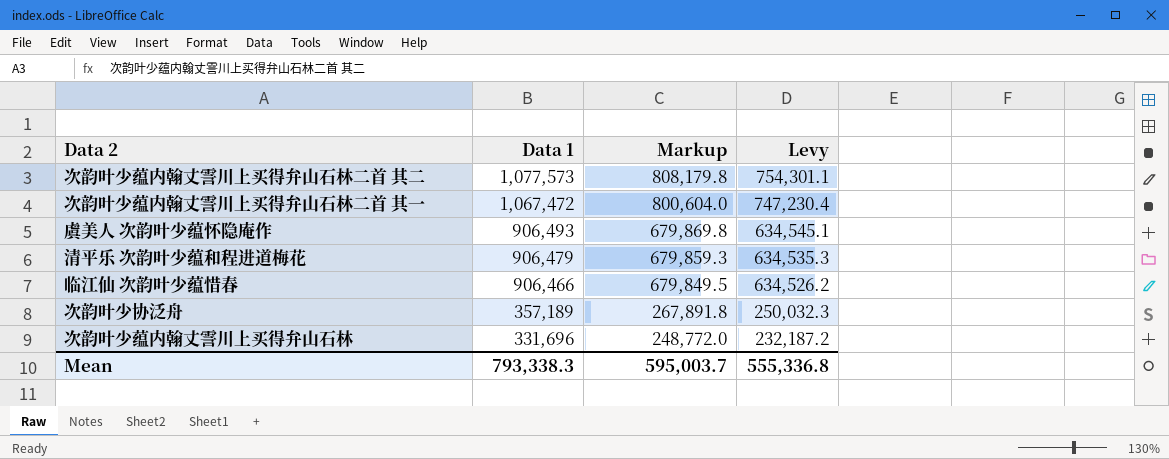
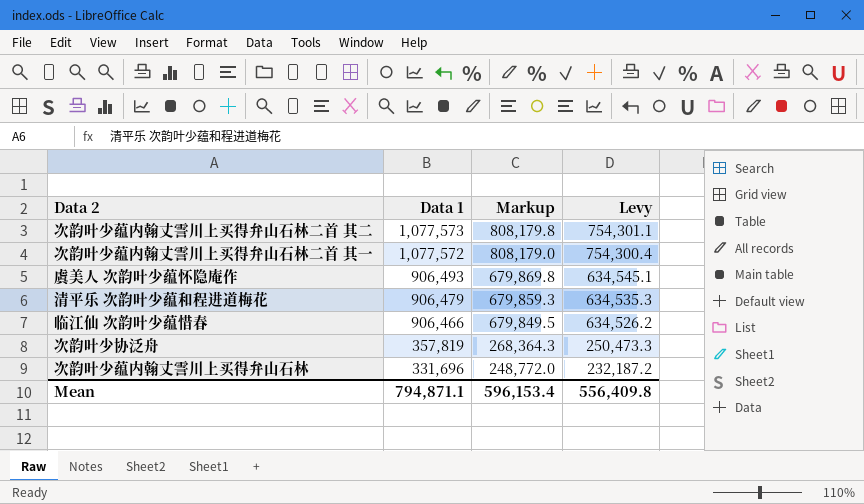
次韵叶少蕴内翰丈霅川上买得弁山石林二首 其一 | Data 1: 1,067,472 -> 1,077,572
次韵叶少蕴内翰丈霅川上买得弁山石林二首 其一 | Markup: 800,604.0 -> 808,179.0
次韵叶少蕴内翰丈霅川上买得弁山石林二首 其一 | Levy: 747,230.4 -> 754,300.4
次韵叶少协泛舟 | Data 1: 357,189 -> 357,819
次韵叶少协泛舟 | Markup: 267,891.8 -> 268,364.3
次韵叶少协泛舟 | Levy: 250,032.3 -> 250,473.3
Mean | Data 1: 793,338.3 -> 794,871.1
Mean | Markup: 595,003.7 -> 596,153.4
Mean | Levy: 555,336.8 -> 556,409.8

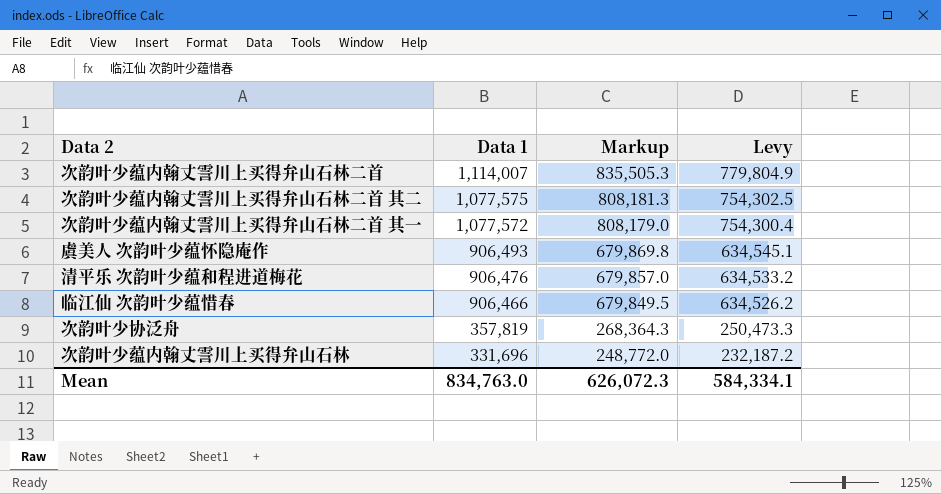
row 次韵叶少蕴内翰丈霅川上买得弁山石林二首: none -> 1,114,007 | 835,505.3 | 779,804.9
次韵叶少蕴内翰丈霅川上买得弁山石林二首 其二 | Data 1: 1,077,573 -> 1,077,575
次韵叶少蕴内翰丈霅川上买得弁山石林二首 其二 | Markup: 808,179.8 -> 808,181.3
次韵叶少蕴内翰丈霅川上买得弁山石林二首 其二 | Levy: 754,301.1 -> 754,302.5
清平乐 次韵叶少蕴和程进道梅花 | Data 1: 906,479 -> 906,476
清平乐 次韵叶少蕴和程进道梅花 | Markup: 679,859.3 -> 679,857.0
清平乐 次韵叶少蕴和程进道梅花 | Levy: 634,535.3 -> 634,533.2
Mean | Data 1: 794,871.1 -> 834,763.0
Mean | Markup: 596,153.4 -> 626,072.3
Mean | Levy: 556,409.8 -> 584,334.1

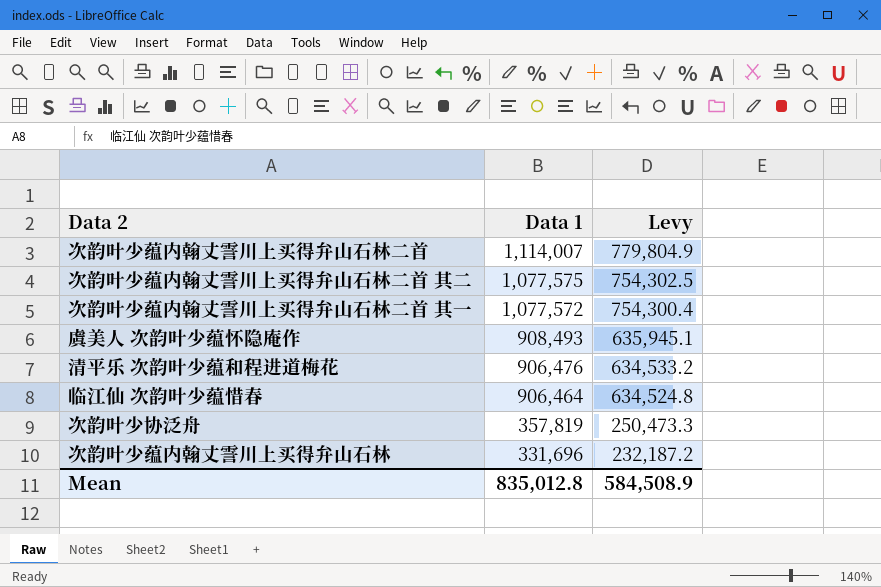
column Markup | formula: [Data 1] * 0.75 -> none
虞美人 次韵叶少蕴怀隐庵作 | Data 1: 906,493 -> 908,493
虞美人 次韵叶少蕴怀隐庵作 | Levy: 634,545.1 -> 635,945.1
临江仙 次韵叶少蕴惜春 | Data 1: 906,466 -> 906,464
临江仙 次韵叶少蕴惜春 | Levy: 634,526.2 -> 634,524.8
Mean | Data 1: 834,763.0 -> 835,012.8
Mean | Levy: 584,334.1 -> 584,508.9

